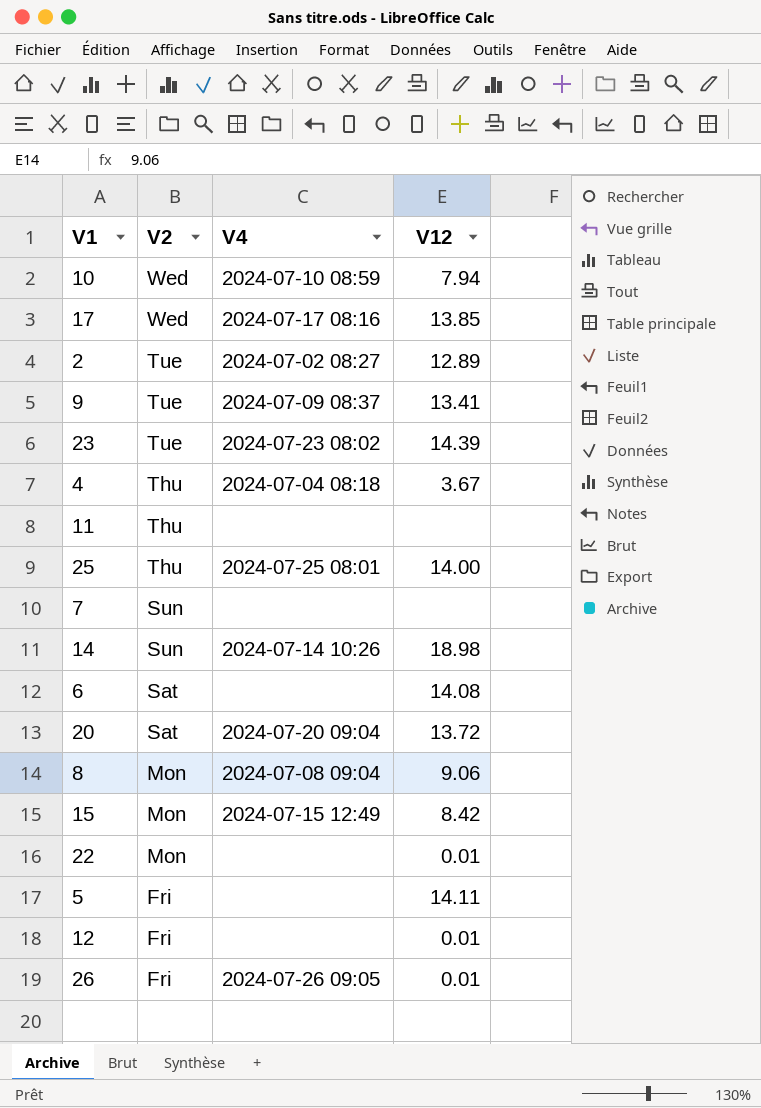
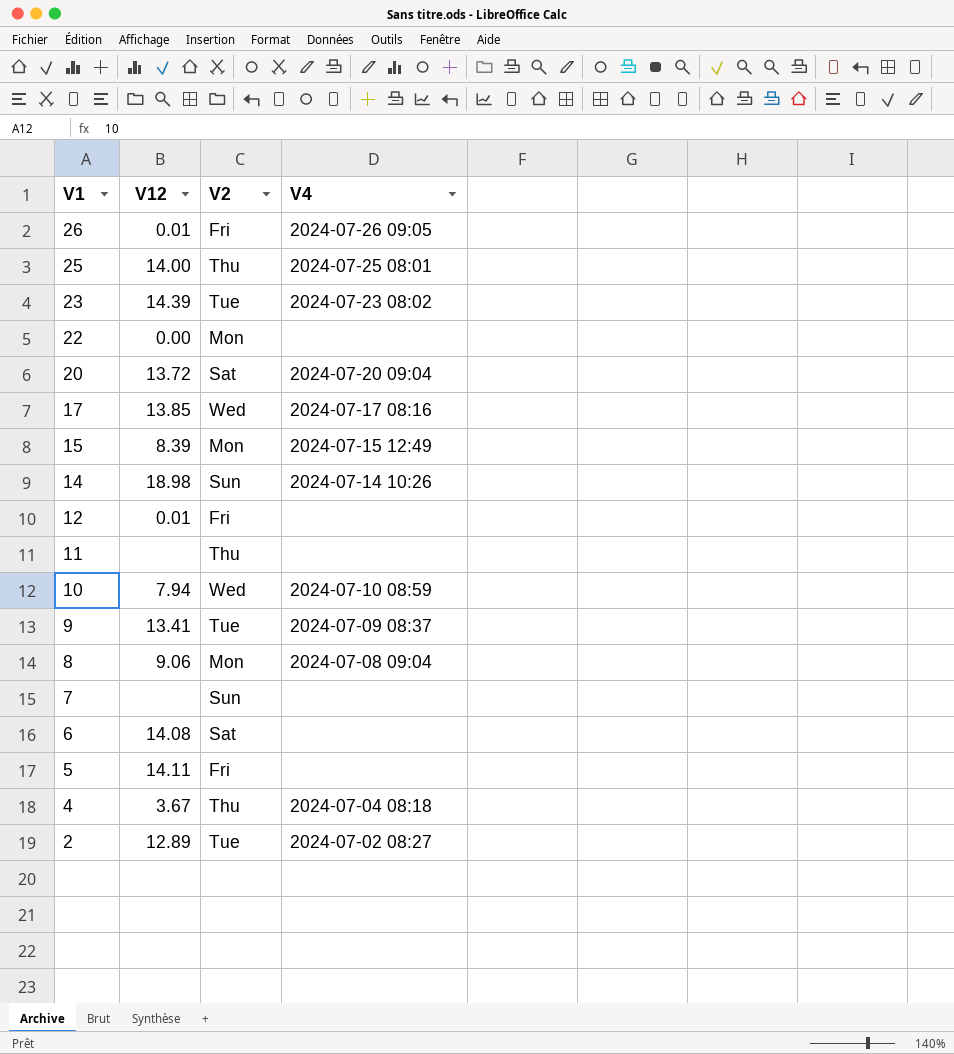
row order: V2 descending -> V1 descending
column V12 | position: 4 -> 2
22 | V12: 0.01 -> 0.00
15 | V12: 8.42 -> 8.39

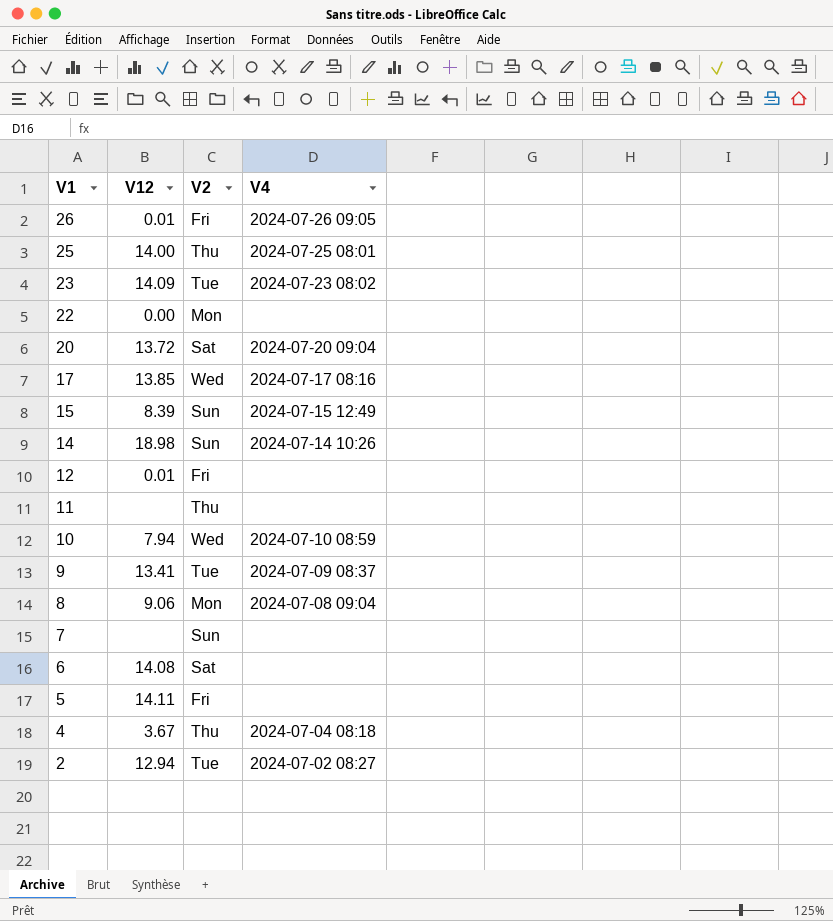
23 | V12: 14.39 -> 14.09
15 | V2: Mon -> Sun
2 | V12: 12.89 -> 12.94

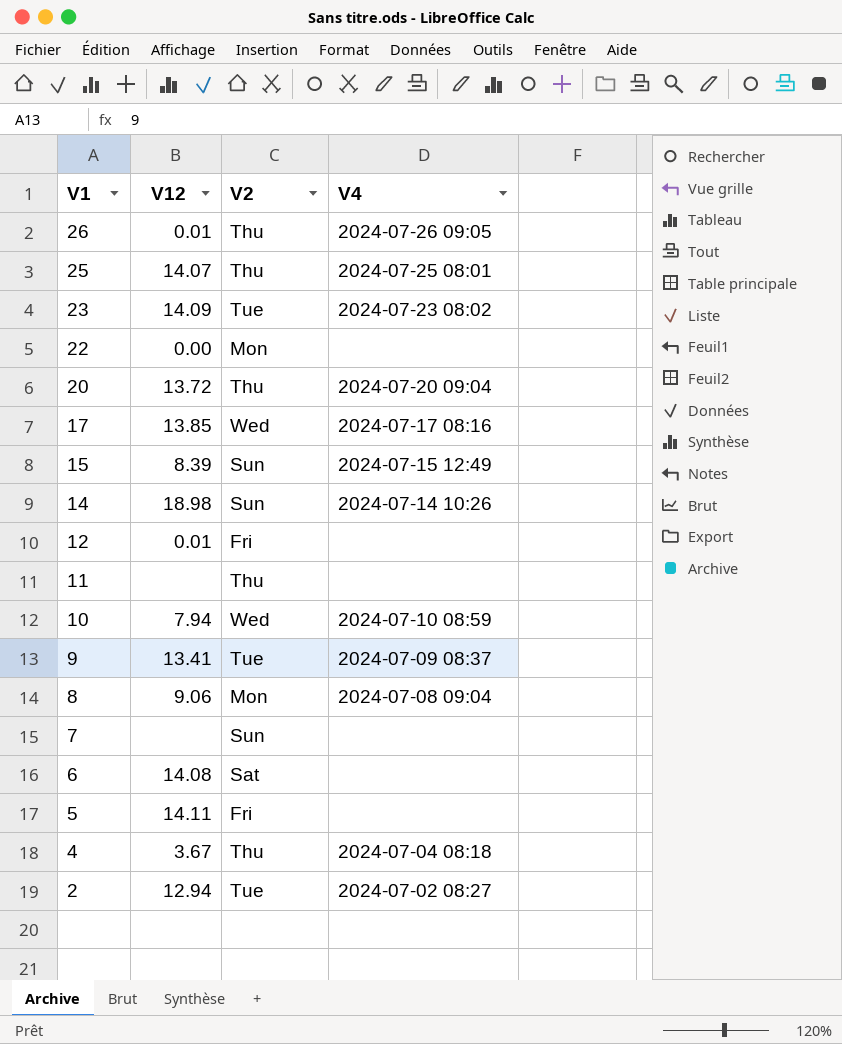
26 | V2: Fri -> Thu
25 | V12: 14.00 -> 14.07
20 | V2: Sat -> Thu

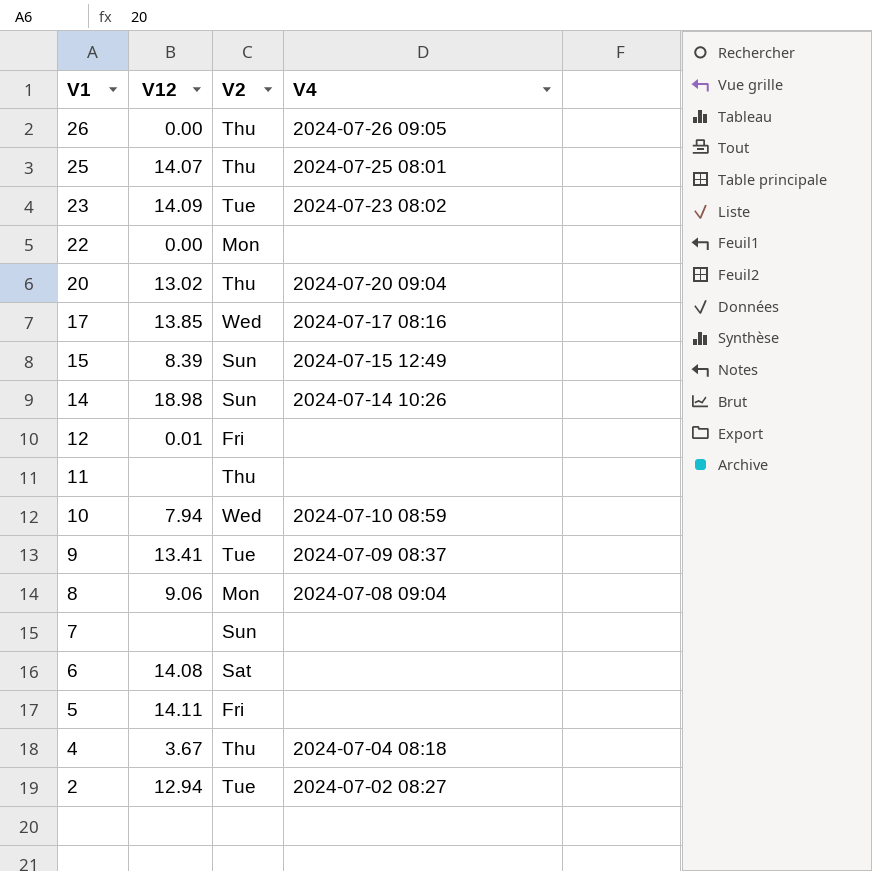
26 | V12: 0.01 -> 0.00
20 | V12: 13.72 -> 13.02

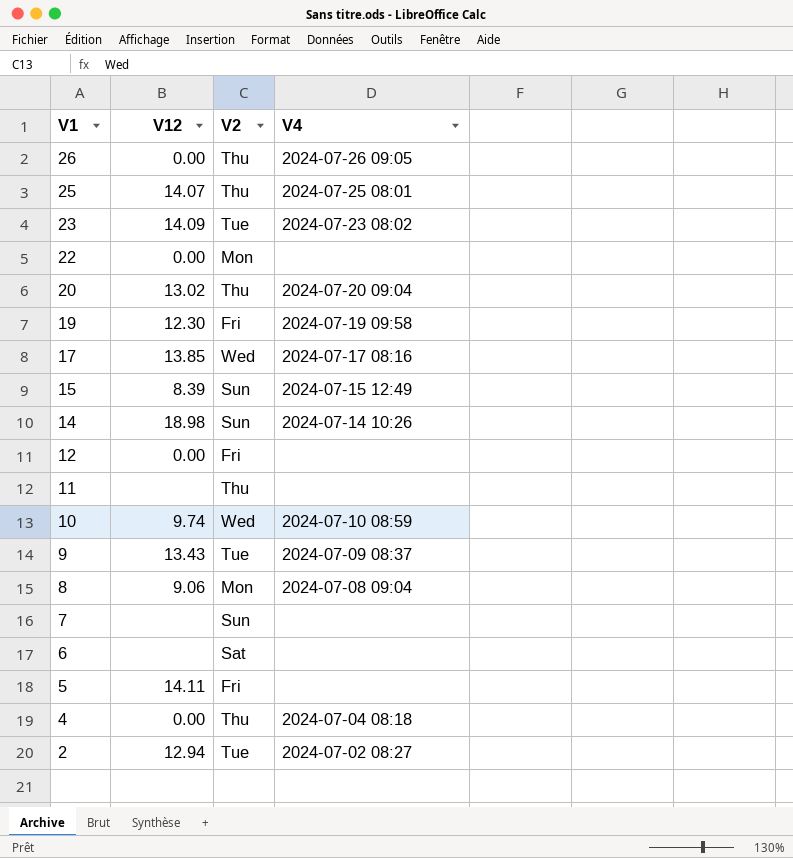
row 19: none -> 12.30 | Fri | 2024-07-19 09:58
12 | V12: 0.01 -> 0.00
10 | V12: 7.94 -> 9.74
9 | V12: 13.41 -> 13.43
6 | V12: 14.08 -> none
4 | V12: 3.67 -> 0.00

